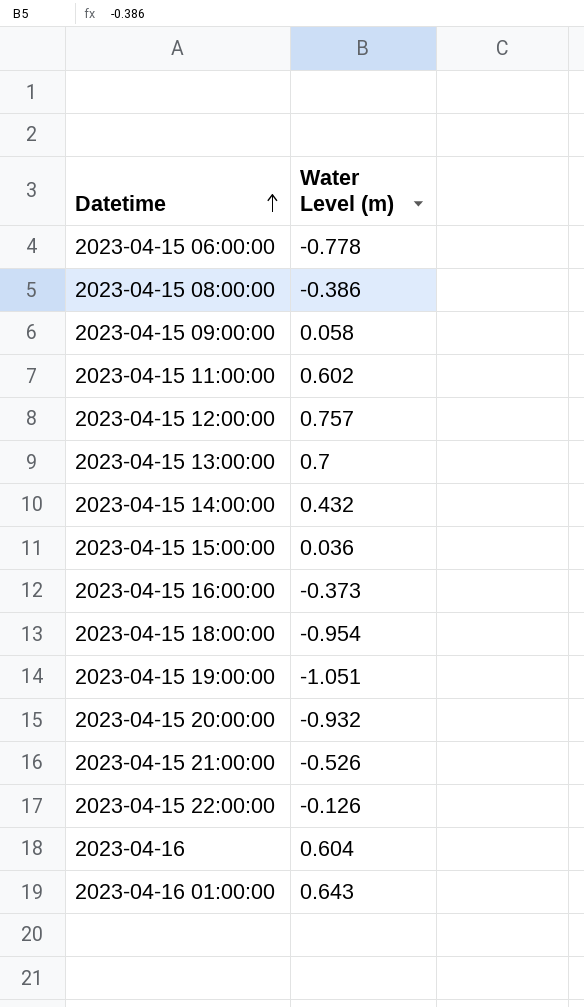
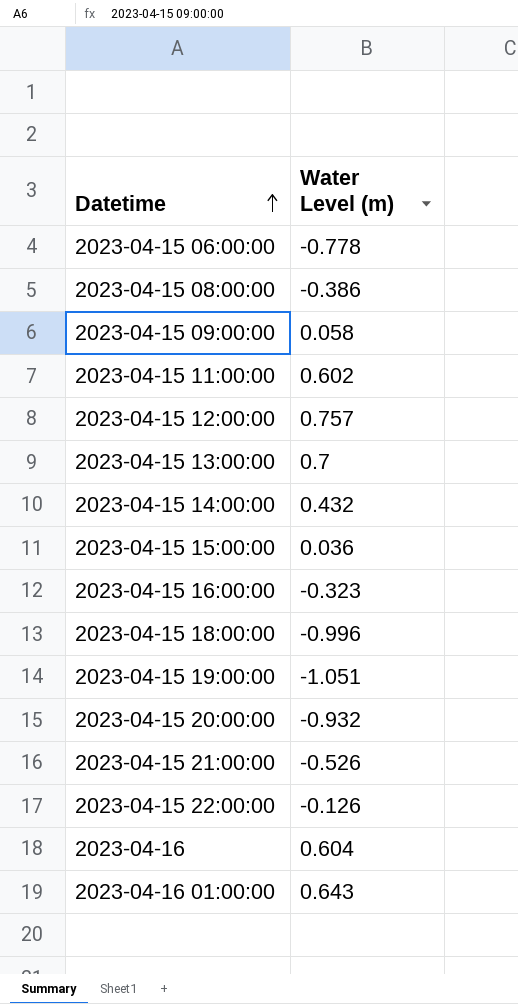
2023-04-15 16:00:00 | Water Level (m): -0.373 -> -0.323
2023-04-15 18:00:00 | Water Level (m): -0.954 -> -0.996

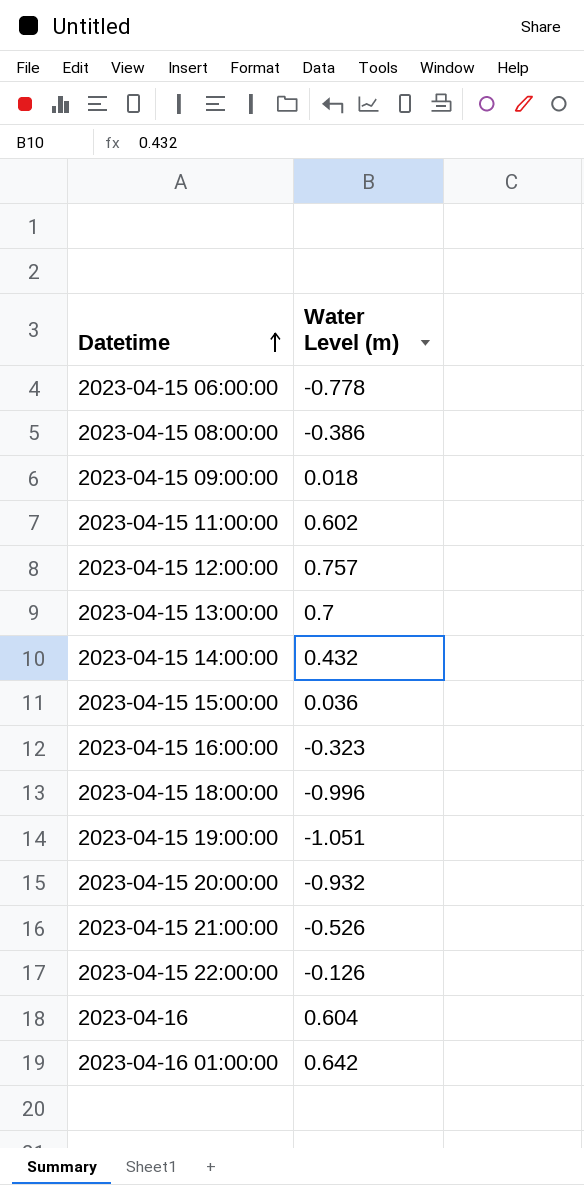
2023-04-15 09:00:00 | Water Level (m): 0.058 -> 0.018
2023-04-16 01:00:00 | Water Level (m): 0.643 -> 0.642

